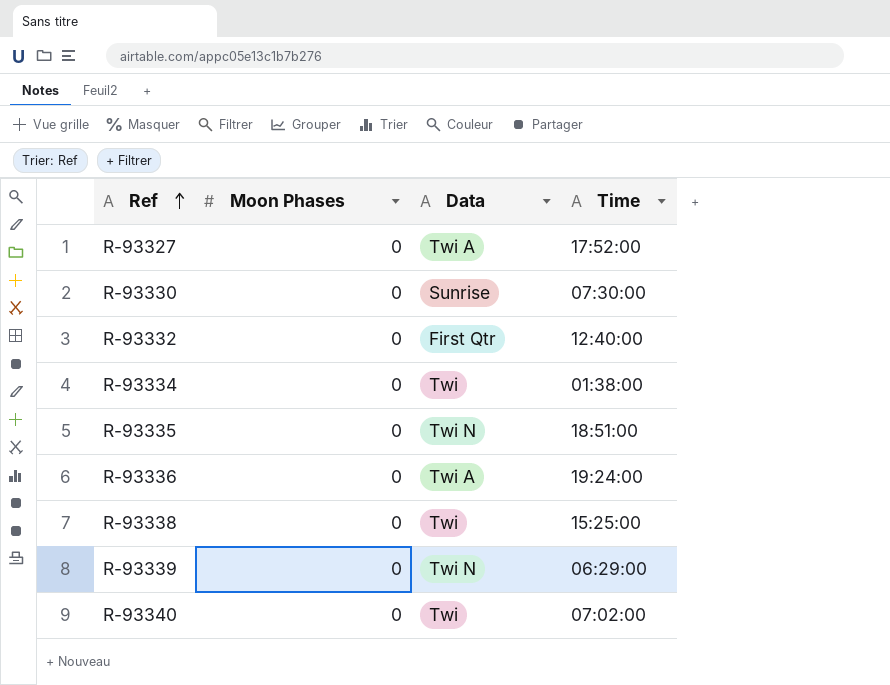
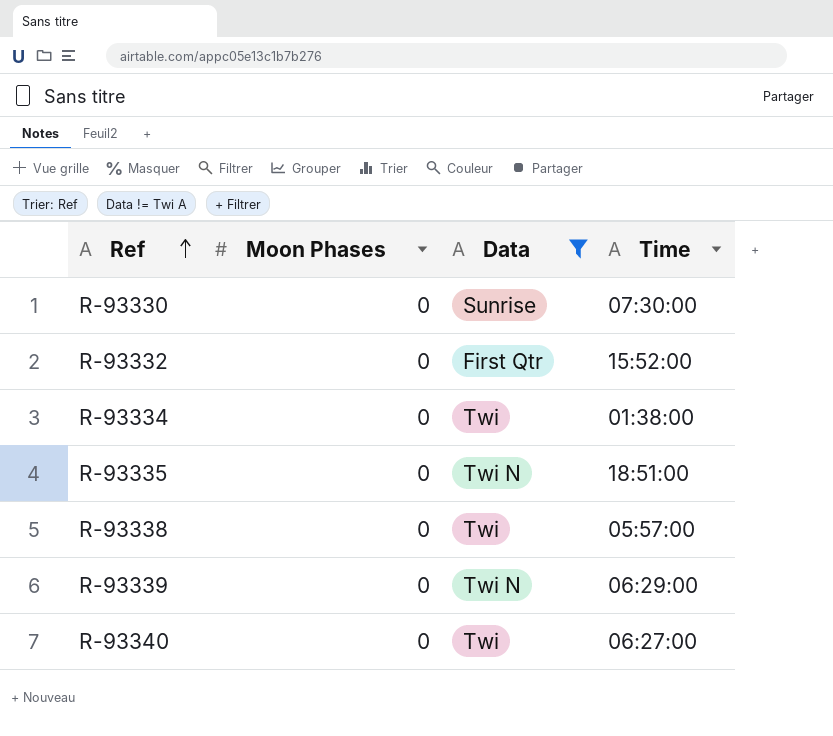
filter: none -> Data != Twi A
R-93332 | Time: 12:40:00 -> 15:52:00
R-93338 | Time: 15:25:00 -> 05:57:00
R-93340 | Time: 07:02:00 -> 06:27:00

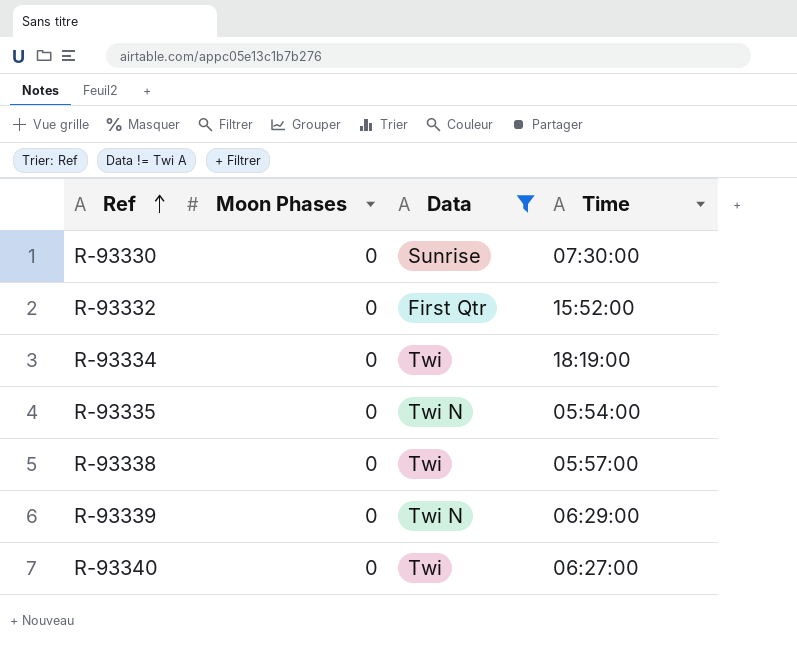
R-93334 | Time: 01:38:00 -> 18:19:00
R-93335 | Time: 18:51:00 -> 05:54:00

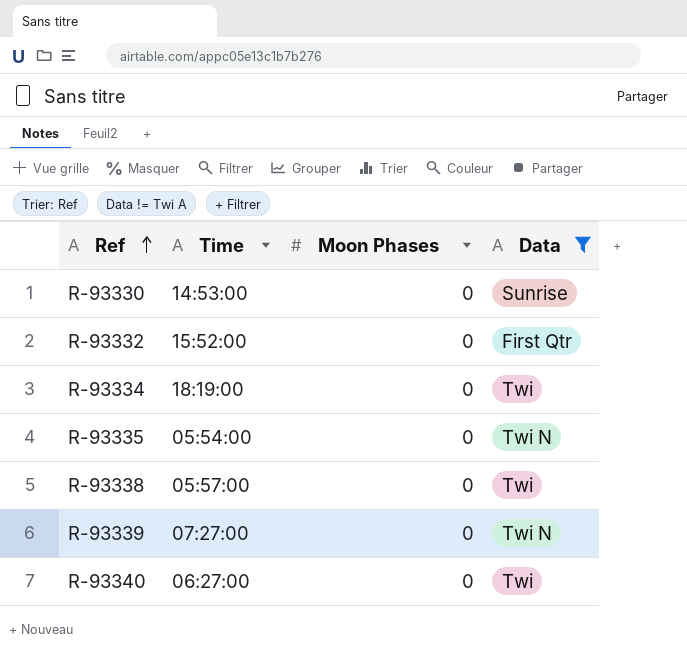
column Time | position: 4 -> 2
R-93330 | Time: 07:30:00 -> 14:53:00
R-93339 | Time: 06:29:00 -> 07:27:00

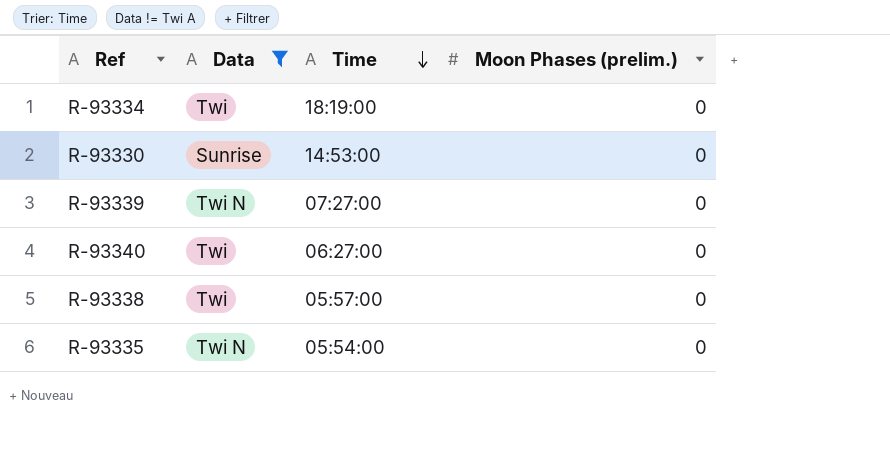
row order: Ref ascending -> Time descending
column Data | position: 4 -> 2
column name: Moon Phases -> Moon Phases (prelim.)
row R-93332: 15:52:00 | 0 | First Qtr -> none

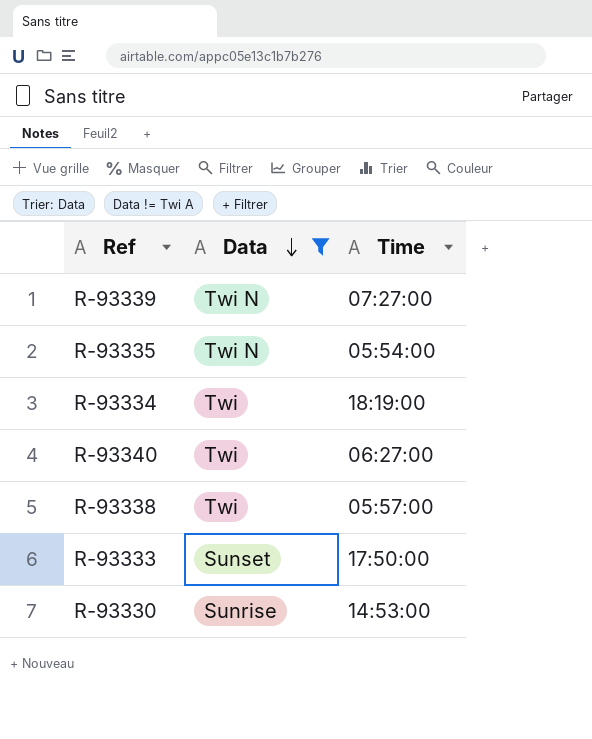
row order: Time descending -> Data descending
column Moon Phases (prelim.) | position: 4 -> none
row R-93333: none -> Sunset | 17:50:00

